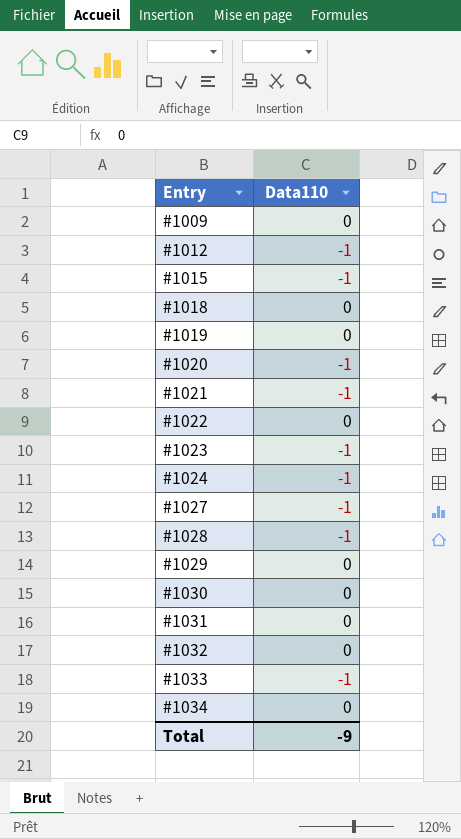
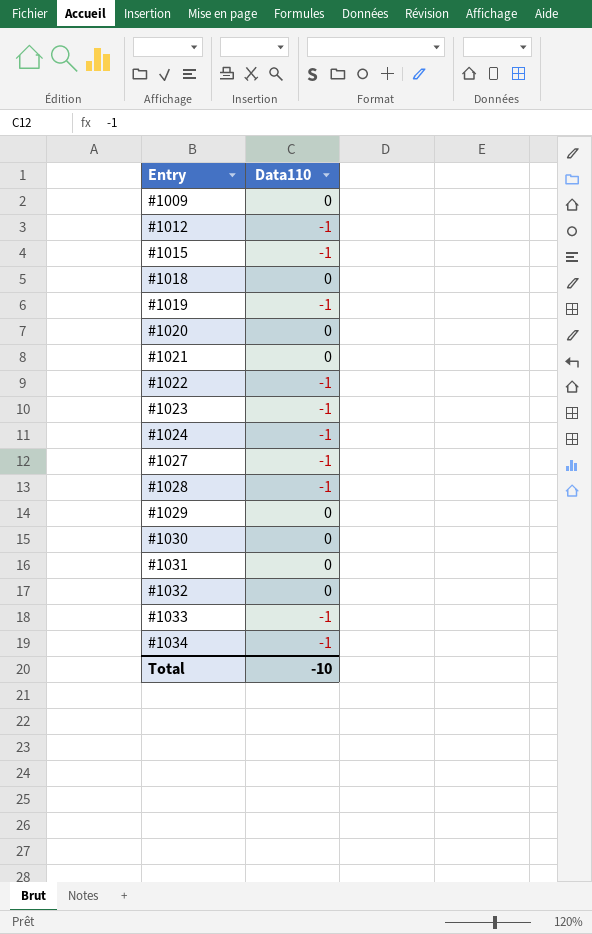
#1019 | Data110: 0 -> -1
#1020 | Data110: -1 -> 0
#1021 | Data110: -1 -> 0
#1022 | Data110: 0 -> -1
#1034 | Data110: 0 -> -1
Total | Data110: -9 -> -10

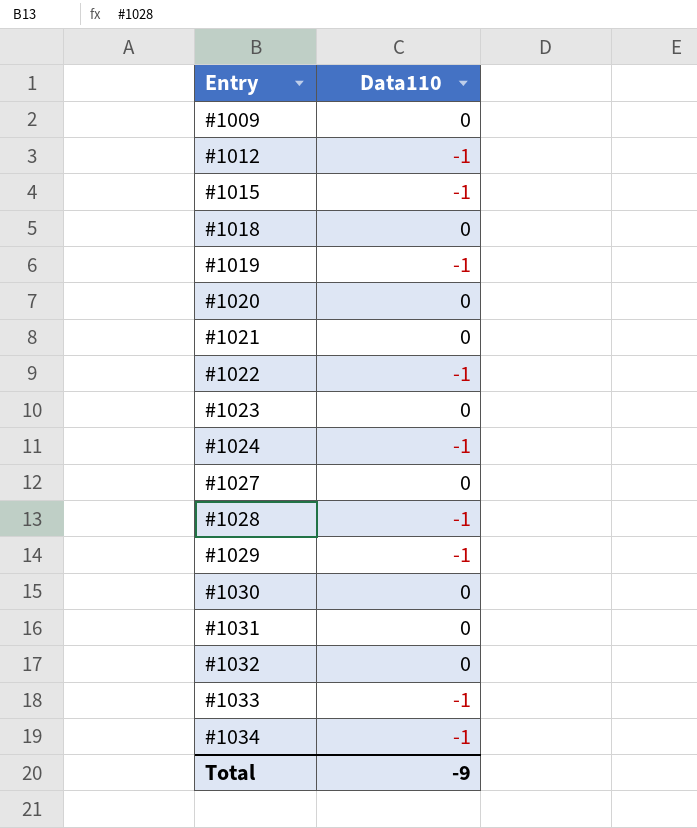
#1023 | Data110: -1 -> 0
#1027 | Data110: -1 -> 0
#1029 | Data110: 0 -> -1
Total | Data110: -10 -> -9

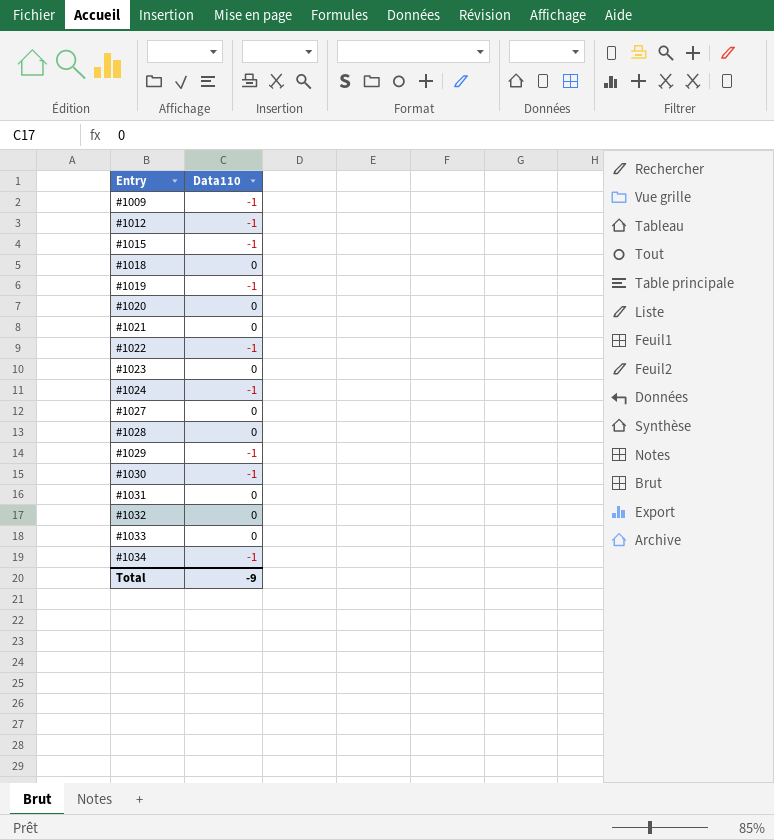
#1009 | Data110: 0 -> -1
#1028 | Data110: -1 -> 0
#1030 | Data110: 0 -> -1
#1033 | Data110: -1 -> 0

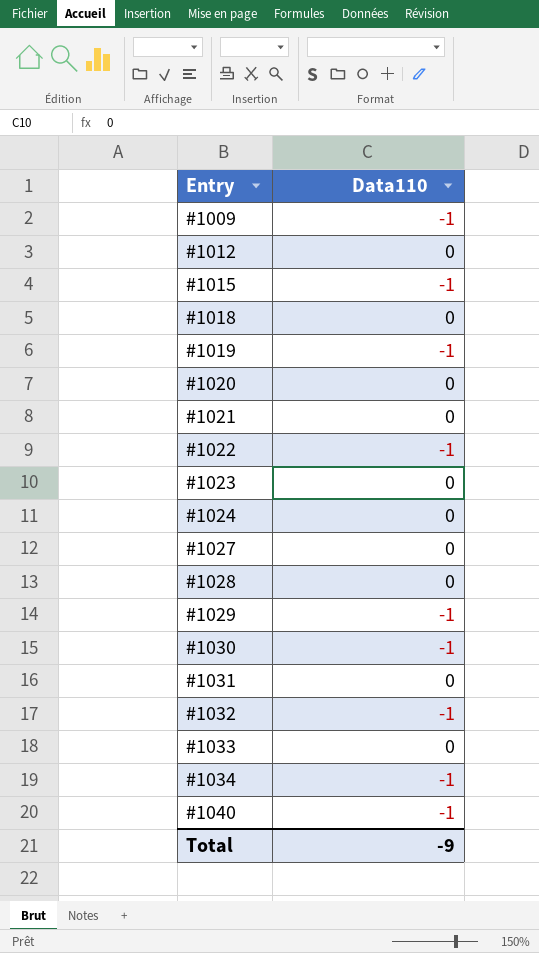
#1012 | Data110: -1 -> 0
#1024 | Data110: -1 -> 0
#1032 | Data110: 0 -> -1
row #1040: none -> -1

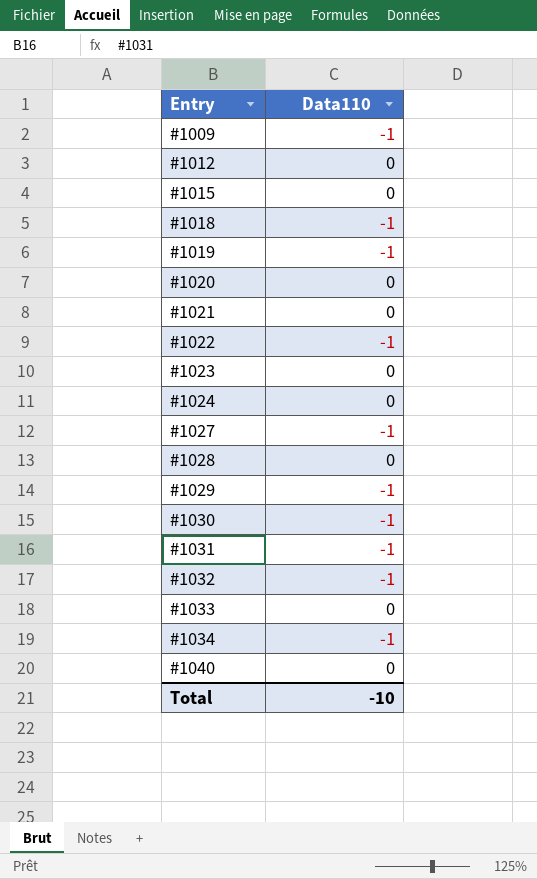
#1015 | Data110: -1 -> 0
#1018 | Data110: 0 -> -1
#1027 | Data110: 0 -> -1
#1031 | Data110: 0 -> -1
#1040 | Data110: -1 -> 0
Total | Data110: -9 -> -10

